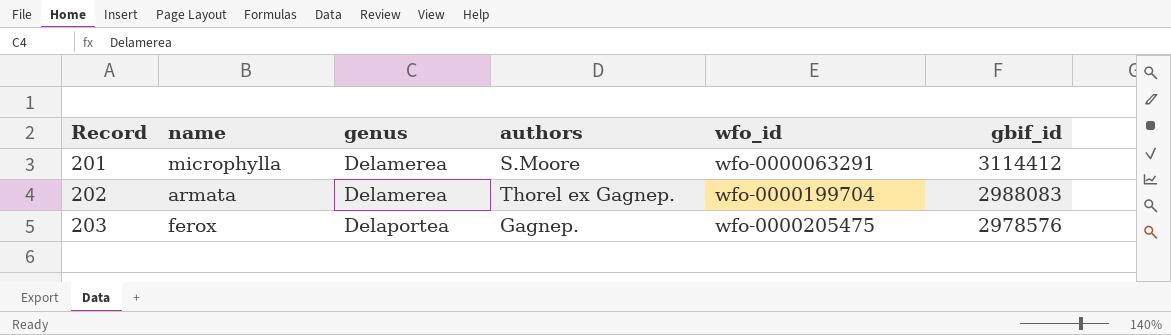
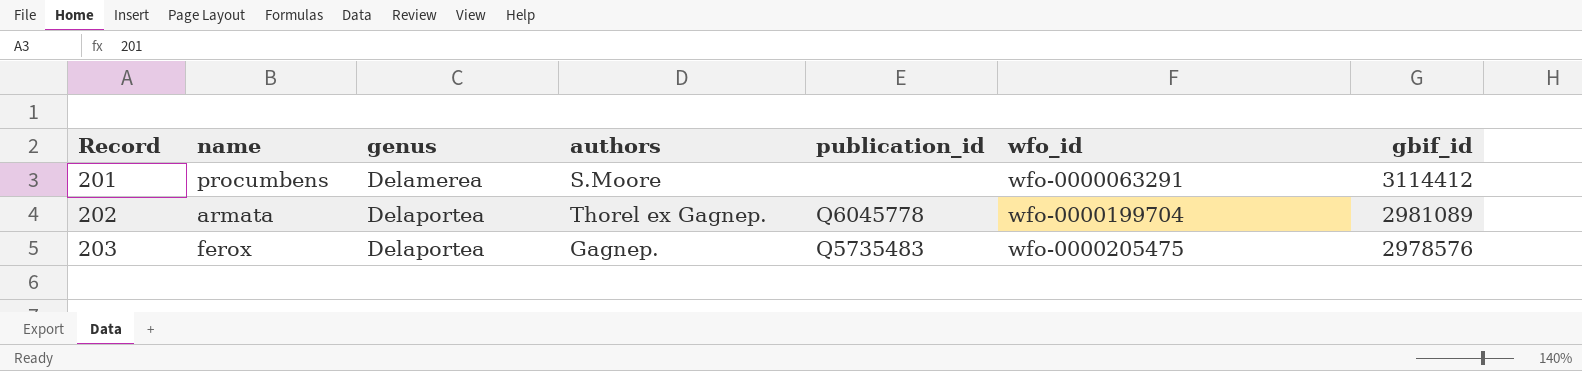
column publication_id | position: none -> 5
201 | name: microphylla -> procumbens
202 | genus: Delamerea -> Delaportea
202 | gbif_id: 2988083 -> 2981089

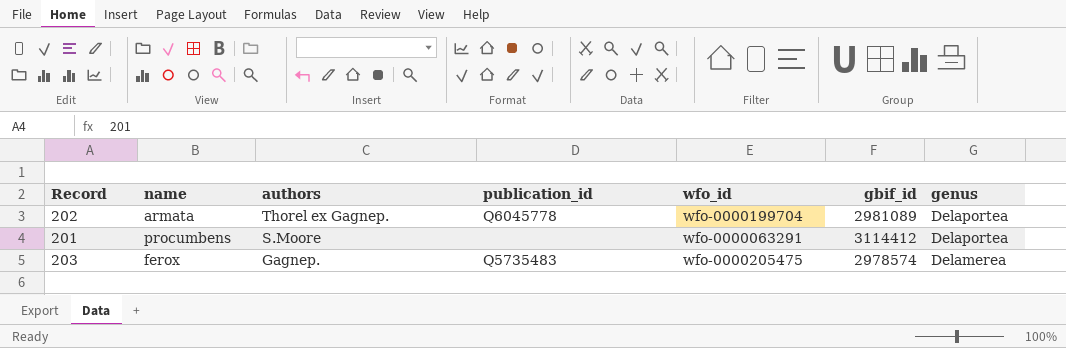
row order: Record ascending -> authors descending
column genus | position: 3 -> 7
201 | genus: Delamerea -> Delaportea
203 | gbif_id: 2978576 -> 2978574
203 | genus: Delaportea -> Delamerea

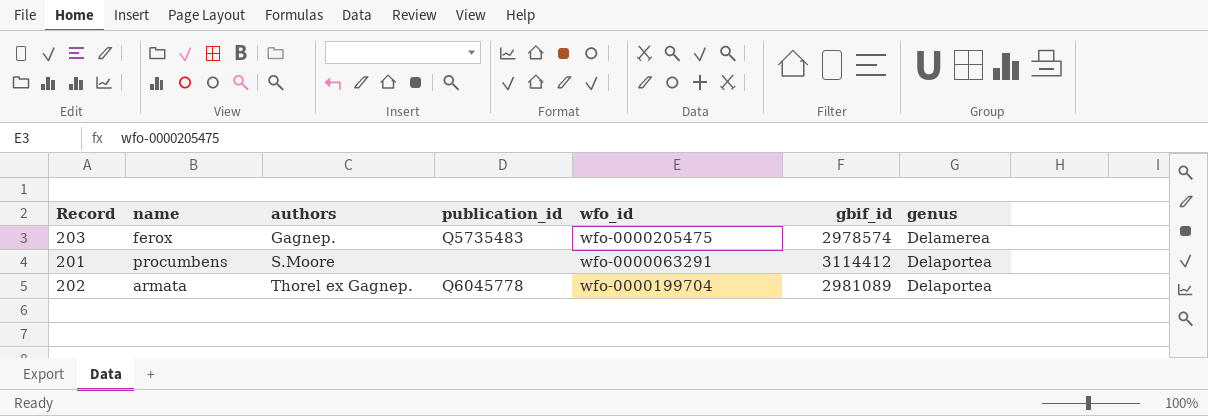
row order: authors descending -> authors ascending

